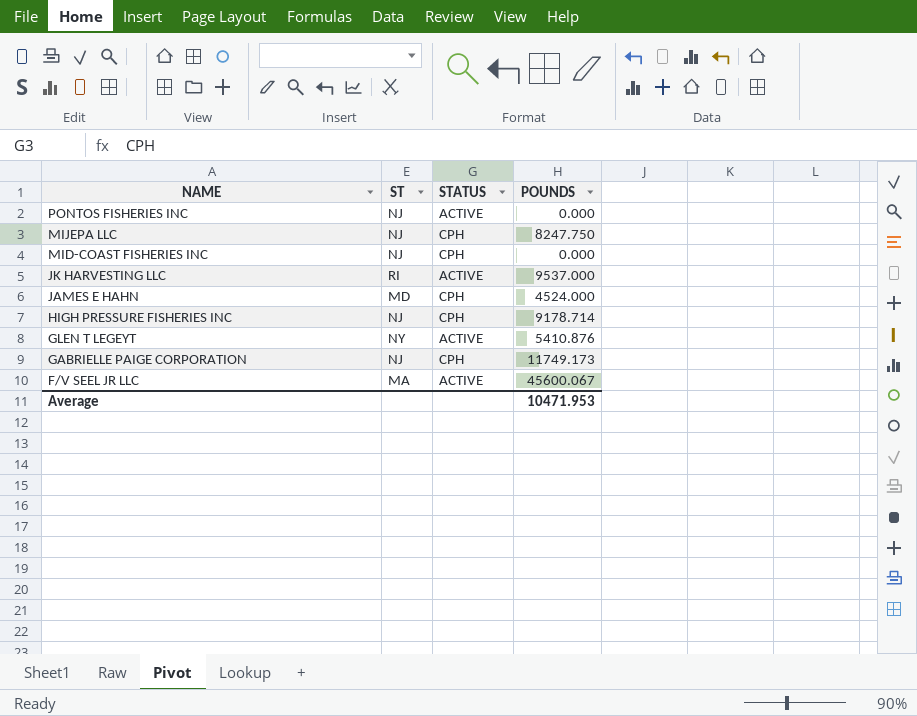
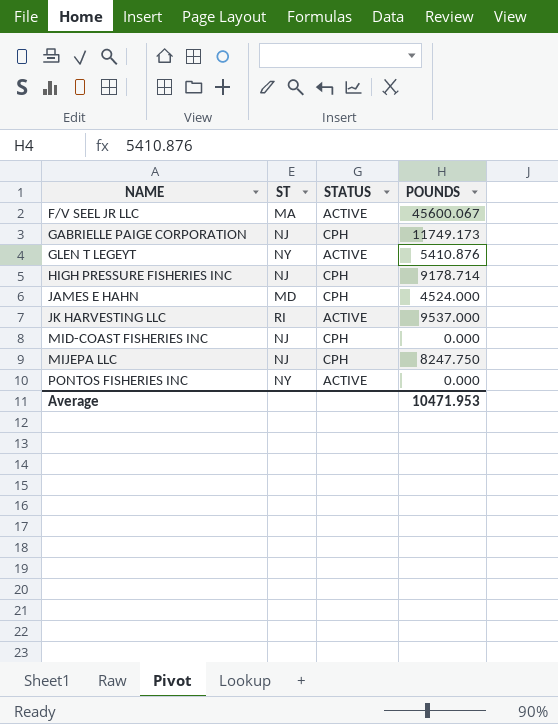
row order: NAME descending -> NAME ascending
PONTOS FISHERIES INC | ST: NJ -> NY

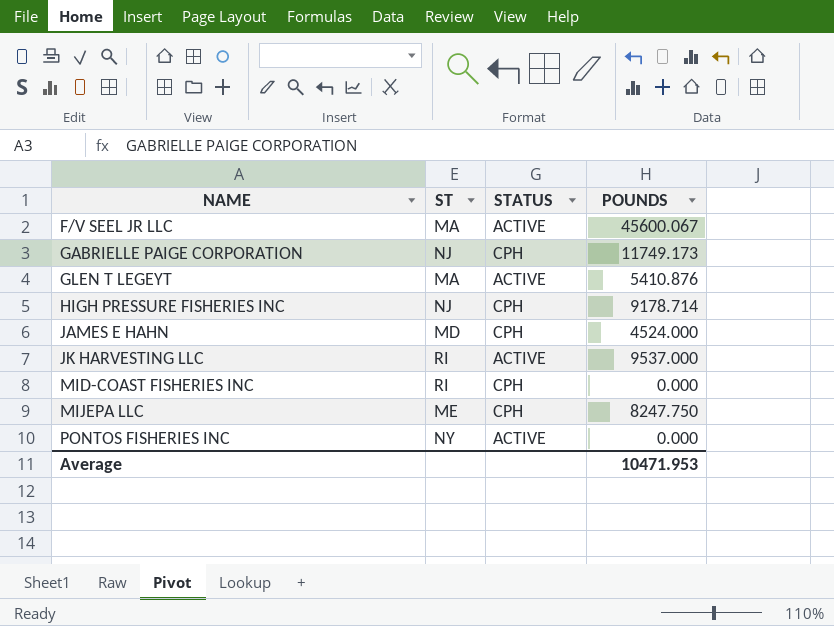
GLEN T LEGEYT | ST: NY -> MA
MID-COAST FISHERIES INC | ST: NJ -> RI
MIJEPA LLC | ST: NJ -> ME

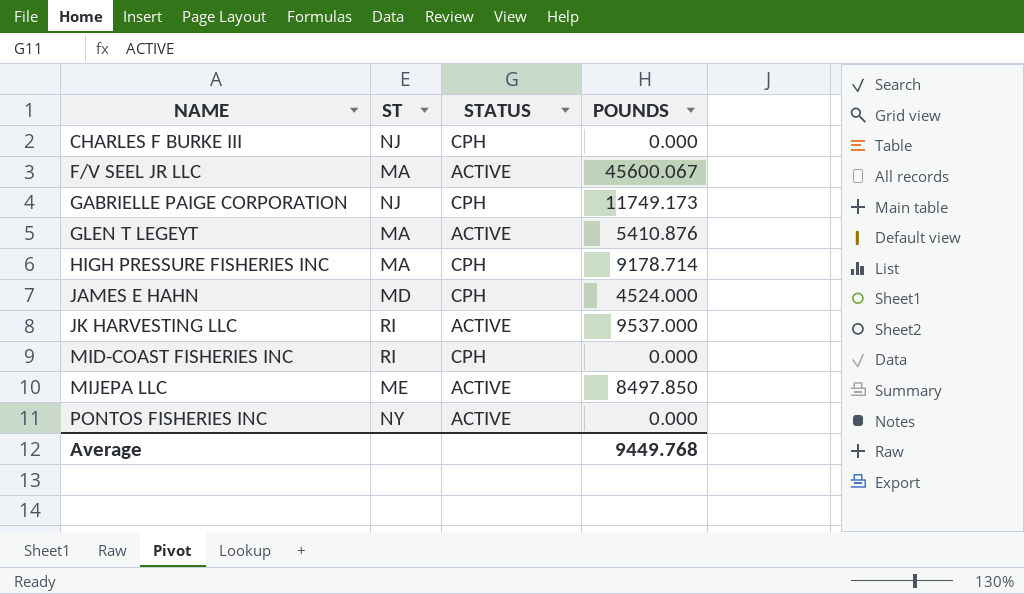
row CHARLES F BURKE III: none -> NJ | CPH | 0.000
HIGH PRESSURE FISHERIES INC | ST: NJ -> MA
MIJEPA LLC | STATUS: CPH -> ACTIVE
MIJEPA LLC | POUNDS: 8247.750 -> 8497.850
Average | POUNDS: 10471.953 -> 9449.768

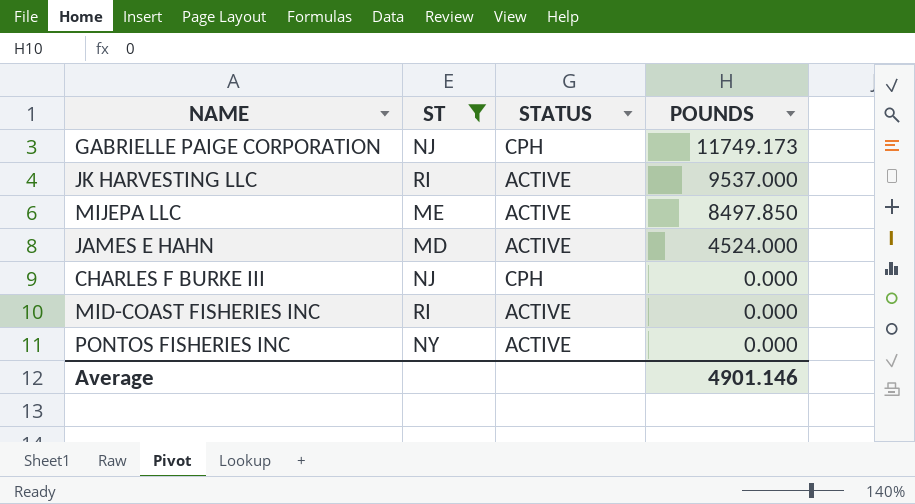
filter: none -> ST != MA
row order: NAME ascending -> POUNDS descending
JAMES E HAHN | STATUS: CPH -> ACTIVE
MID-COAST FISHERIES INC | STATUS: CPH -> ACTIVE
Average | POUNDS: 9449.768 -> 4901.146

